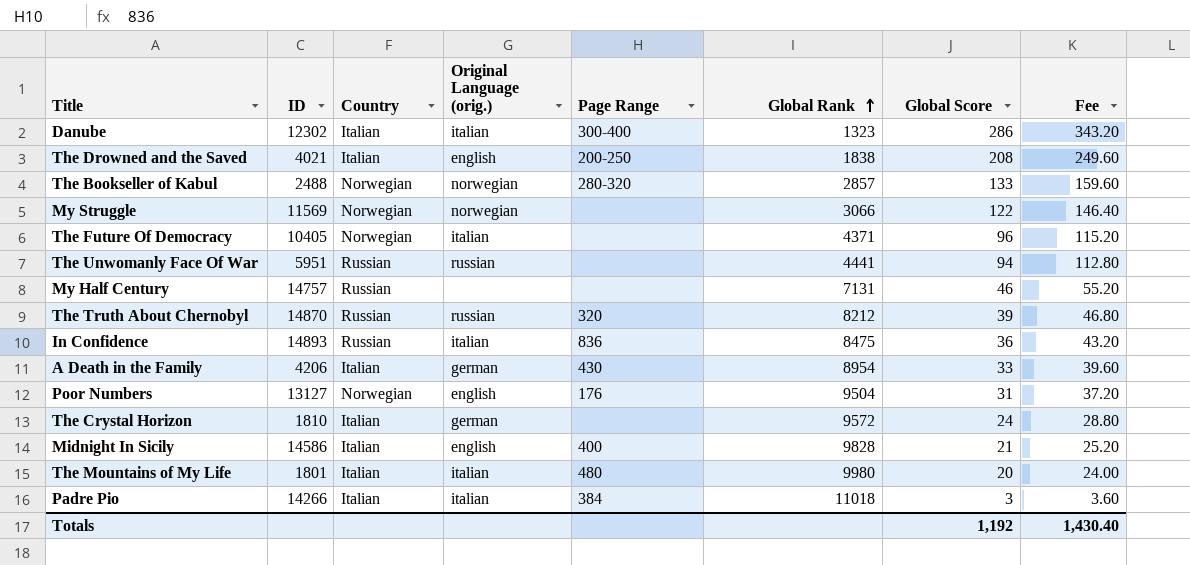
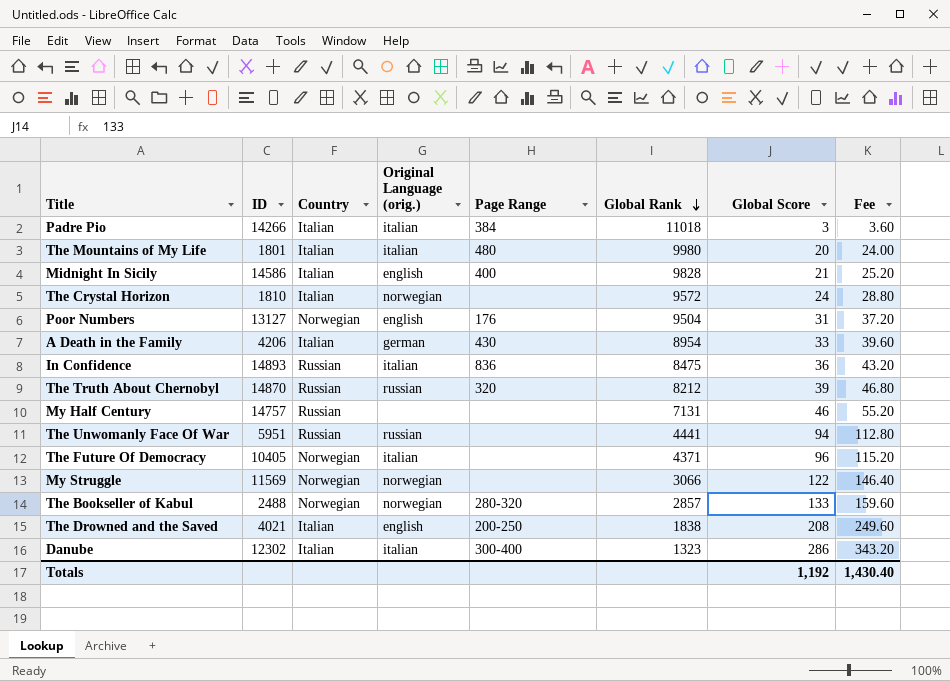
row order: Global Rank ascending -> Global Rank descending
The Crystal Horizon | Original Language (orig.): german -> norwegian

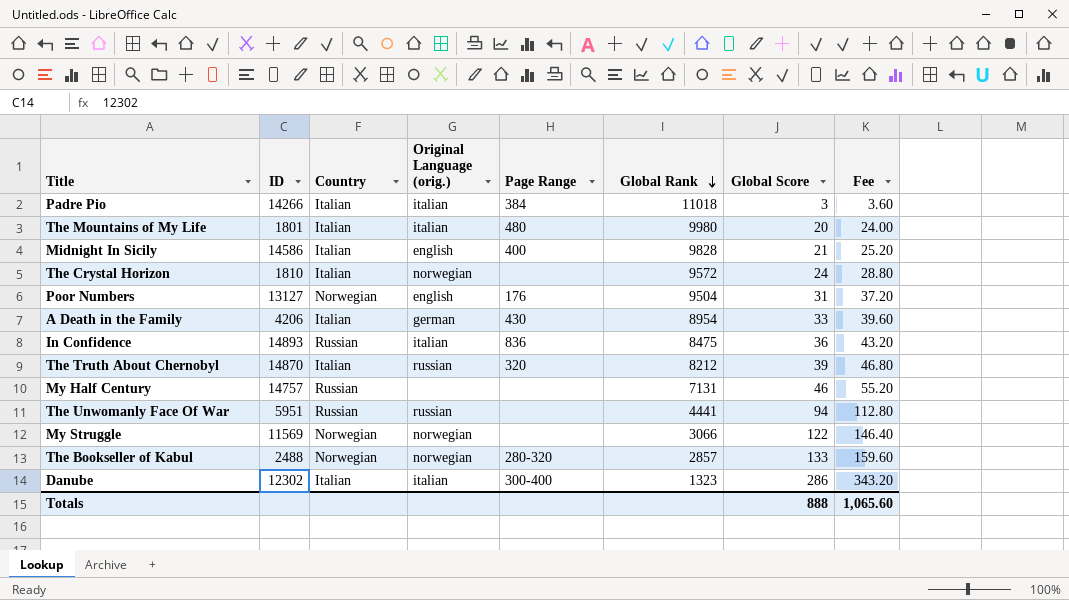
row The Future Of Democracy: 10405 | Norwegian | italian | none | 4371 | 96 | 115.20 -> none
row The Drowned and the Saved: 4021 | Italian | english | 200-250 | 1838 | 208 | 249.60 -> none
The Truth About Chernobyl | Country: Russian -> Italian
Totals | Global Score: 1,192 -> 888
Totals | Fee: 1,430.40 -> 1,065.60

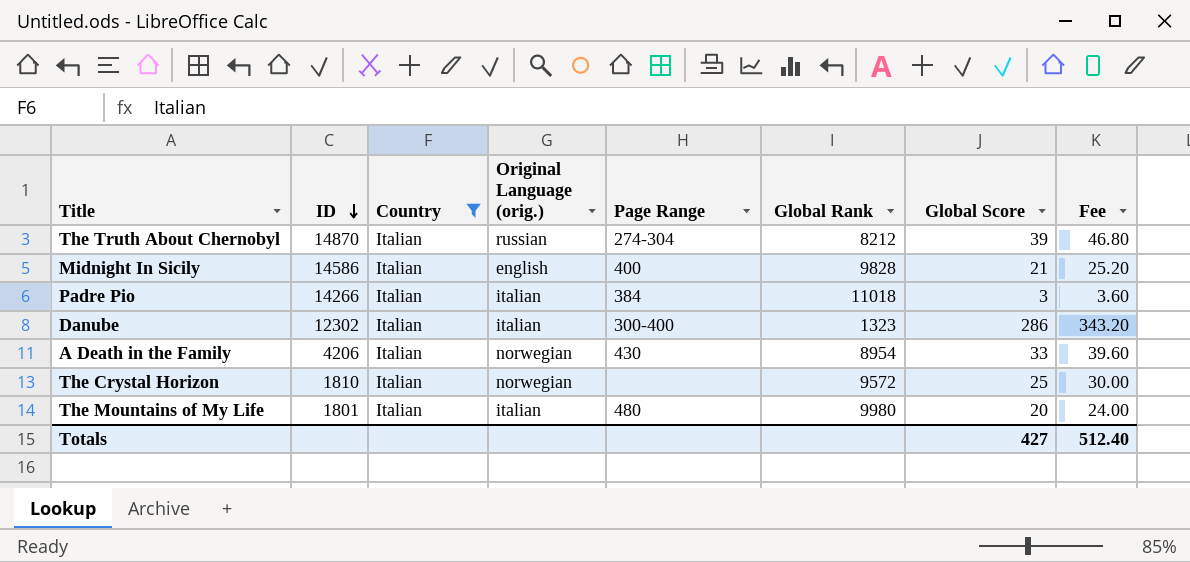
filter: none -> Country = Italian
row order: Global Rank descending -> ID descending
The Truth About Chernobyl | Page Range: 320 -> 274-304
A Death in the Family | Original Language (orig.): german -> norwegian
The Crystal Horizon | Global Score: 24 -> 25
The Crystal Horizon | Fee: 28.80 -> 30.00
Totals | Global Score: 888 -> 427
Totals | Fee: 1,065.60 -> 512.40

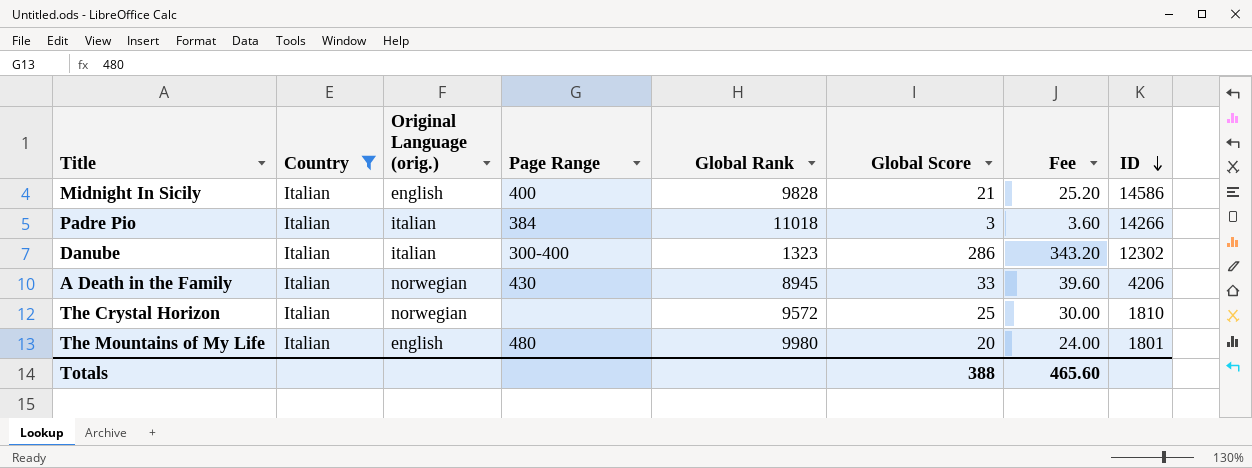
column ID | position: 2 -> 8
row The Truth About Chernobyl: 14870 | Italian | russian | 274-304 | 8212 | 39 | 46.80 -> none
A Death in the Family | Global Rank: 8954 -> 8945
The Mountains of My Life | Original Language (orig.): italian -> english
Totals | Global Score: 427 -> 388
Totals | Fee: 512.40 -> 465.60

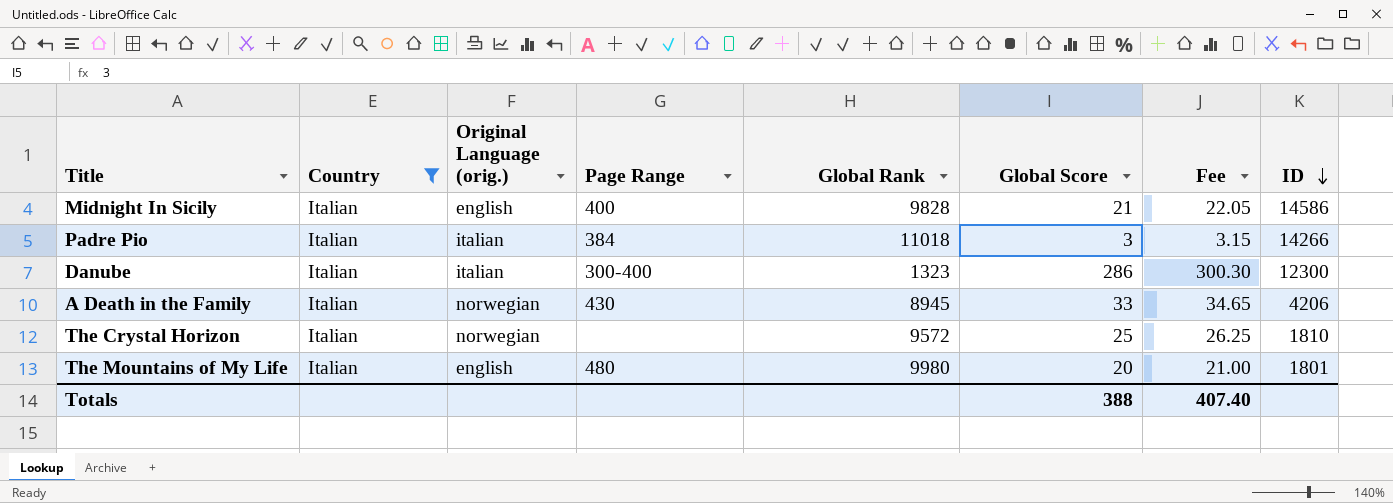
column Fee | formula: [Global Score] * 1.2 -> [Global Score] * 1.05
Danube | ID: 12302 -> 12300
Totals | Fee: 465.60 -> 407.40

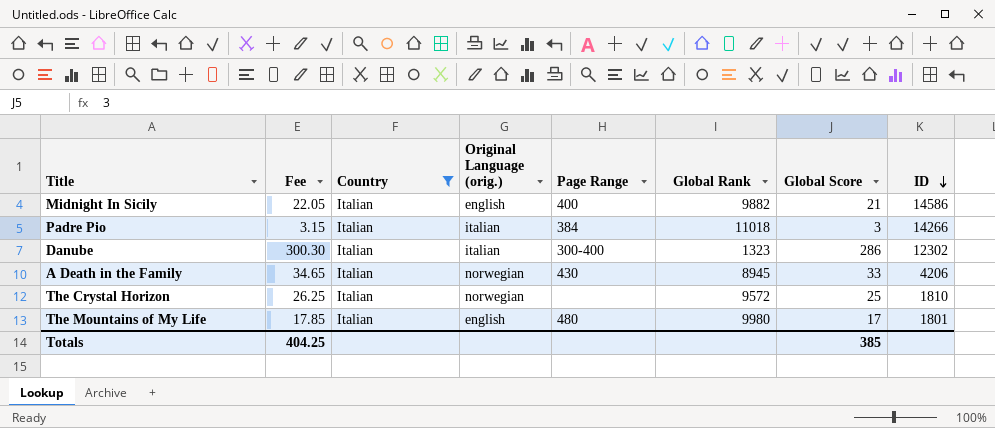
column Fee | position: 7 -> 2
Midnight In Sicily | Global Rank: 9828 -> 9882
Danube | ID: 12300 -> 12302
The Mountains of My Life | Fee: 21.00 -> 17.85
The Mountains of My Life | Global Score: 20 -> 17
Totals | Fee: 407.40 -> 404.25
Totals | Global Score: 388 -> 385

